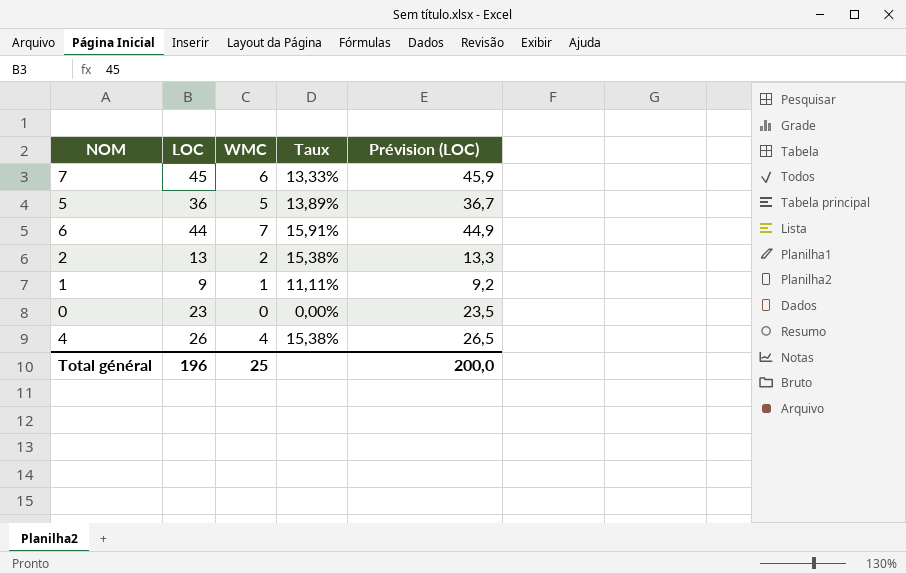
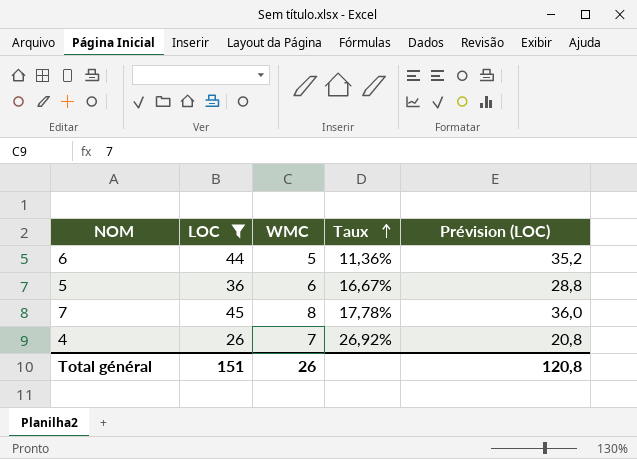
filter: none -> LOC >= 26
row order: none -> Taux ascending
column Prévision (LOC) | formula: [LOC] * 1,02 -> [LOC] * 0,8
6 | WMC: 7 -> 5
6 | Taux: 15,91% -> 11,36%
5 | WMC: 5 -> 6
5 | Taux: 13,89% -> 16,67%
7 | WMC: 6 -> 8
7 | Taux: 13,33% -> 17,78%
4 | WMC: 4 -> 7
4 | Taux: 15,38% -> 26,92%
Total général | LOC: 196 -> 151
Total général | WMC: 25 -> 26
Total général | Prévision (LOC): 200,0 -> 120,8

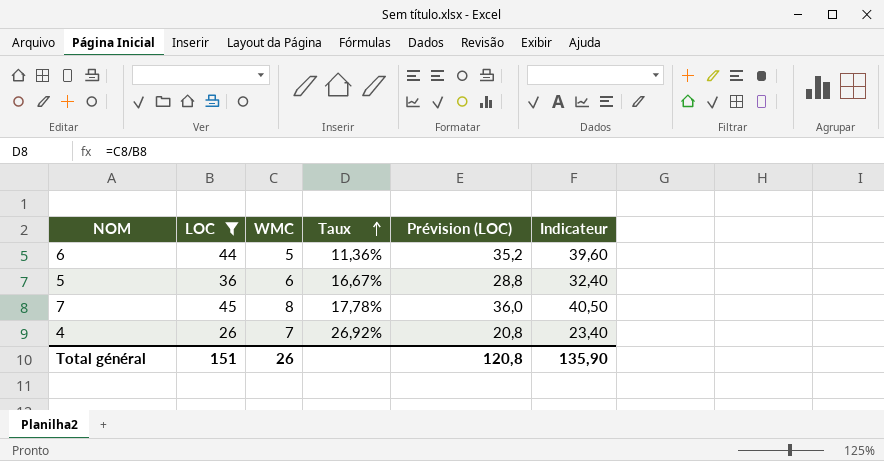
column Indicateur | formula: none -> [LOC] * 0,9

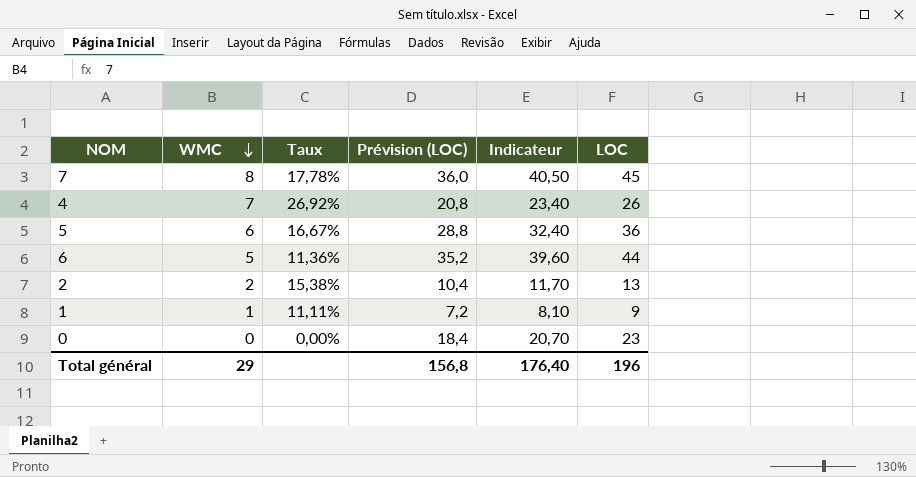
filter: LOC >= 26 -> none
row order: Taux ascending -> WMC descending
column LOC | position: 2 -> 6
Total général | WMC: 26 -> 29
Total général | Prévision (LOC): 120,8 -> 156,8
Total général | Indicateur: 135,90 -> 176,40
Total général | LOC: 151 -> 196

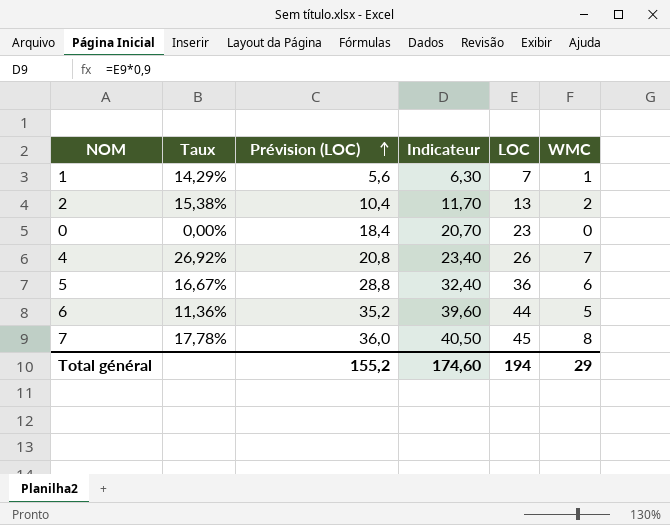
row order: WMC descending -> Prévision (LOC) ascending
column WMC | position: 2 -> 6
1 | Taux: 11,11% -> 14,29%
1 | Prévision (LOC): 7,2 -> 5,6
1 | Indicateur: 8,10 -> 6,30
1 | LOC: 9 -> 7
Total général | Prévision (LOC): 156,8 -> 155,2
Total général | Indicateur: 176,40 -> 174,60
Total général | LOC: 196 -> 194

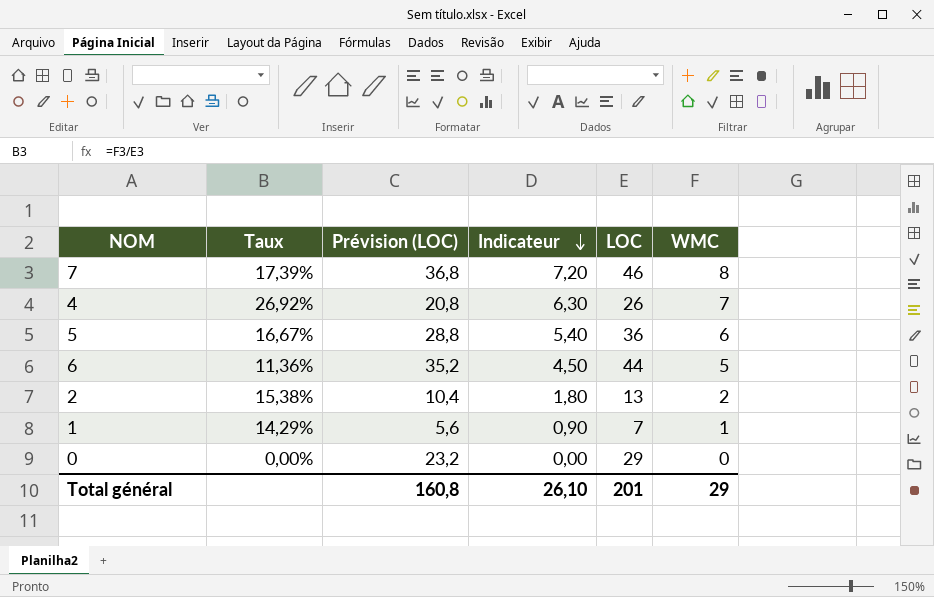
row order: Prévision (LOC) ascending -> Indicateur descending
column Indicateur | formula: [LOC] * 0,9 -> [WMC] * 0,9
7 | Taux: 17,78% -> 17,39%
7 | Prévision (LOC): 36,0 -> 36,8
7 | LOC: 45 -> 46
0 | Prévision (LOC): 18,4 -> 23,2
0 | LOC: 23 -> 29
Total général | Prévision (LOC): 155,2 -> 160,8
Total général | Indicateur: 174,60 -> 26,10
Total général | LOC: 194 -> 201

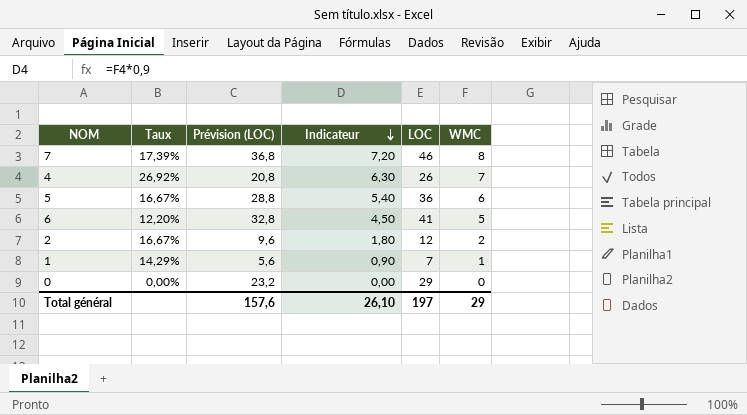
6 | Taux: 11,36% -> 12,20%
6 | Prévision (LOC): 35,2 -> 32,8
6 | LOC: 44 -> 41
2 | Taux: 15,38% -> 16,67%
2 | Prévision (LOC): 10,4 -> 9,6
2 | LOC: 13 -> 12
Total général | Prévision (LOC): 160,8 -> 157,6
Total général | LOC: 201 -> 197

